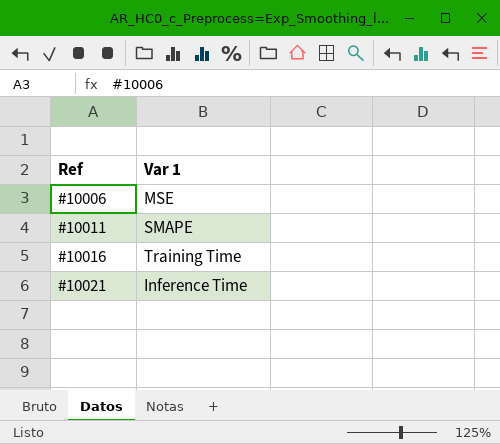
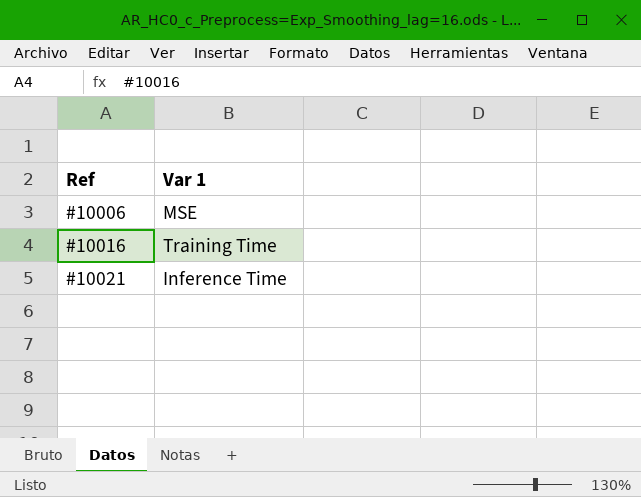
row #10011: SMAPE -> none

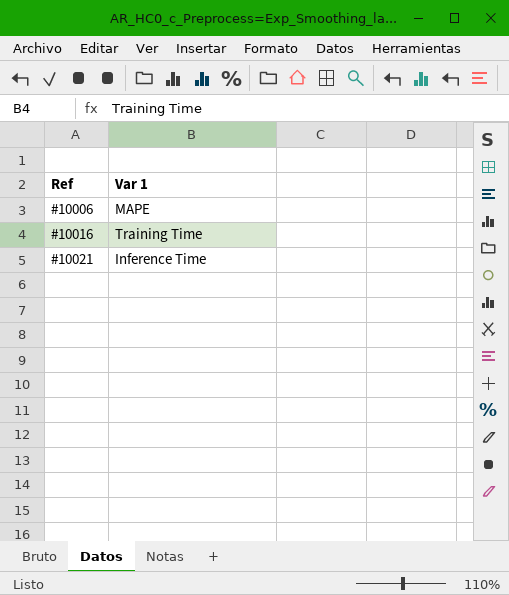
#10006 | Var 1: MSE -> MAPE

